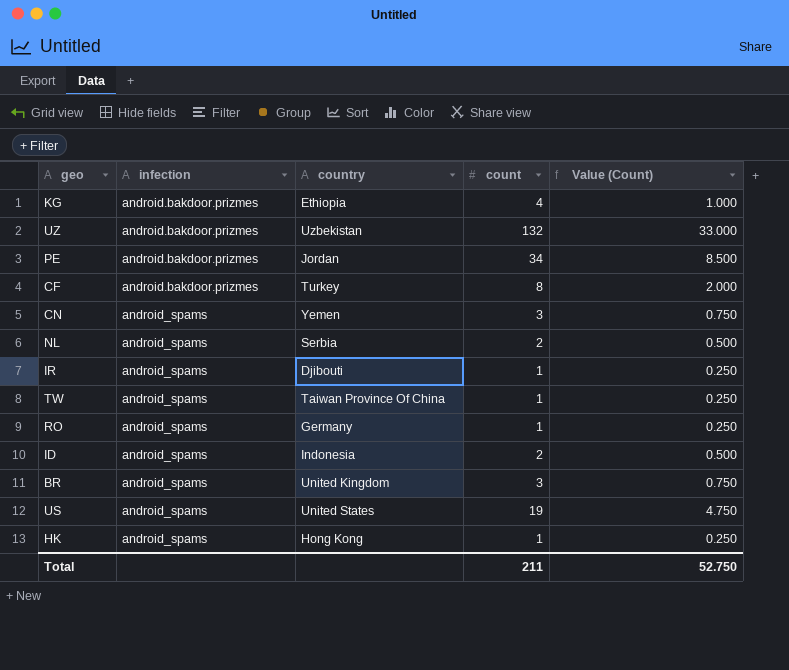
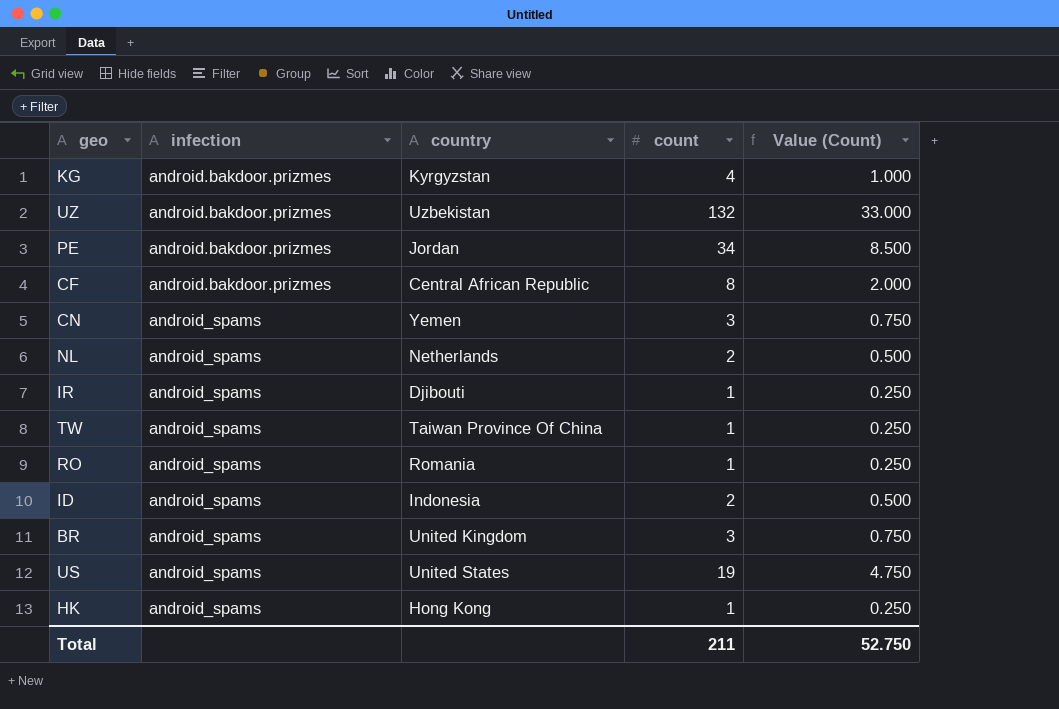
KG | country: Ethiopia -> Kyrgyzstan
CF | country: Turkey -> Central African Republic
NL | country: Serbia -> Netherlands
RO | country: Germany -> Romania

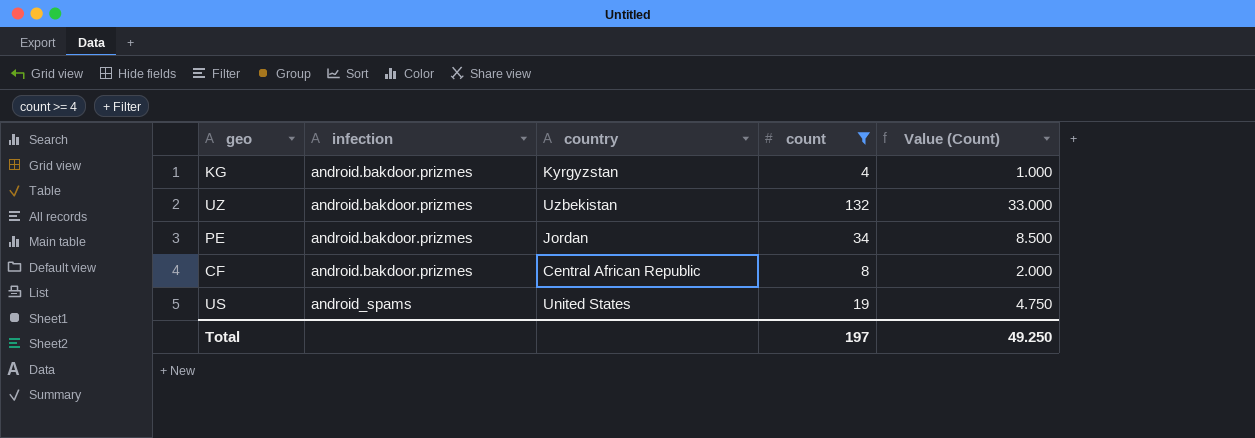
filter: none -> count >= 4
Total | count: 211 -> 197
Total | Value (Count): 52.750 -> 49.250

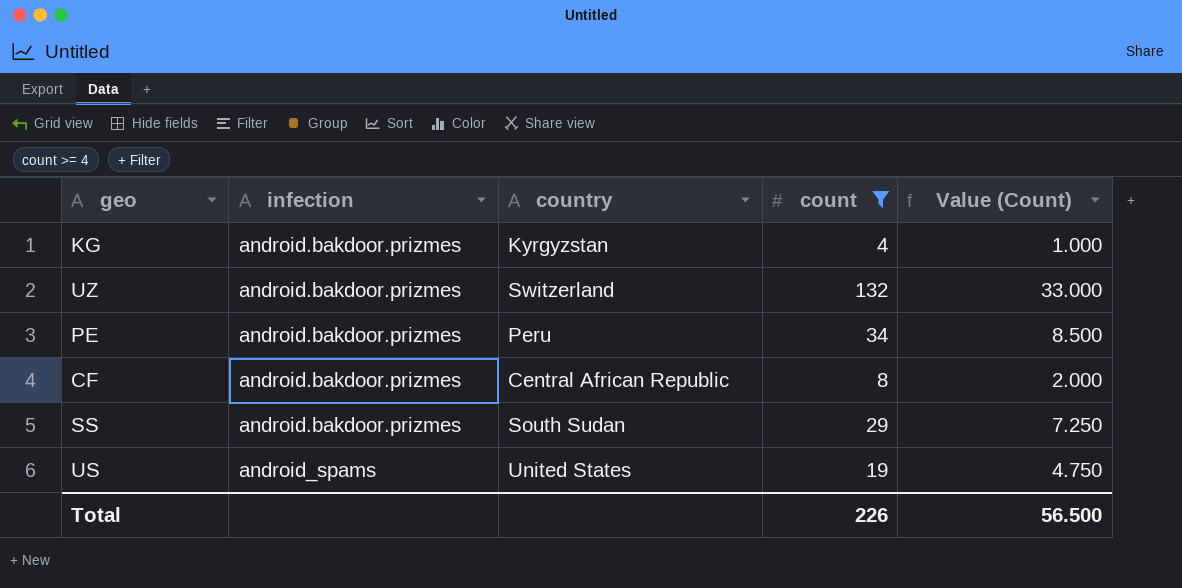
UZ | country: Uzbekistan -> Switzerland
PE | country: Jordan -> Peru
row SS: none -> android.bakdoor.prizmes | South Sudan | 29 | 7.250
Total | count: 197 -> 226
Total | Value (Count): 49.250 -> 56.500

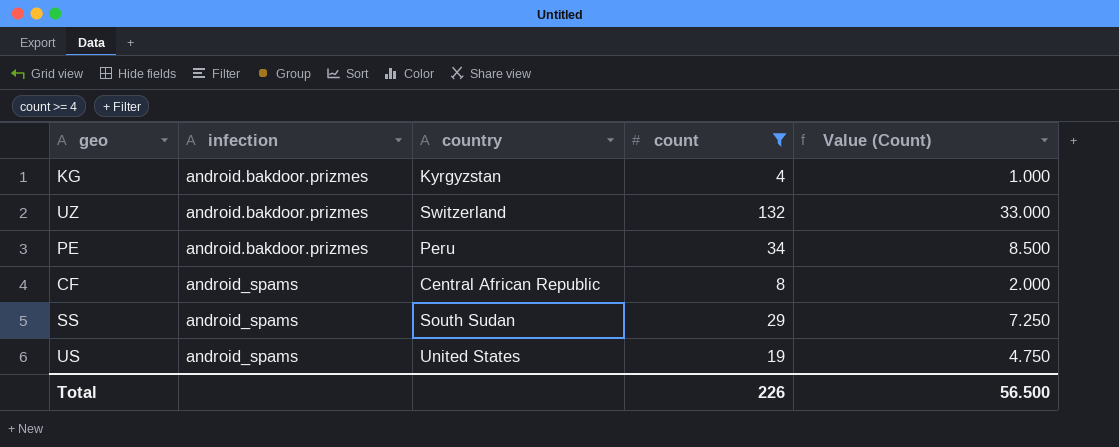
CF | infection: android.bakdoor.prizmes -> android_spams
SS | infection: android.bakdoor.prizmes -> android_spams

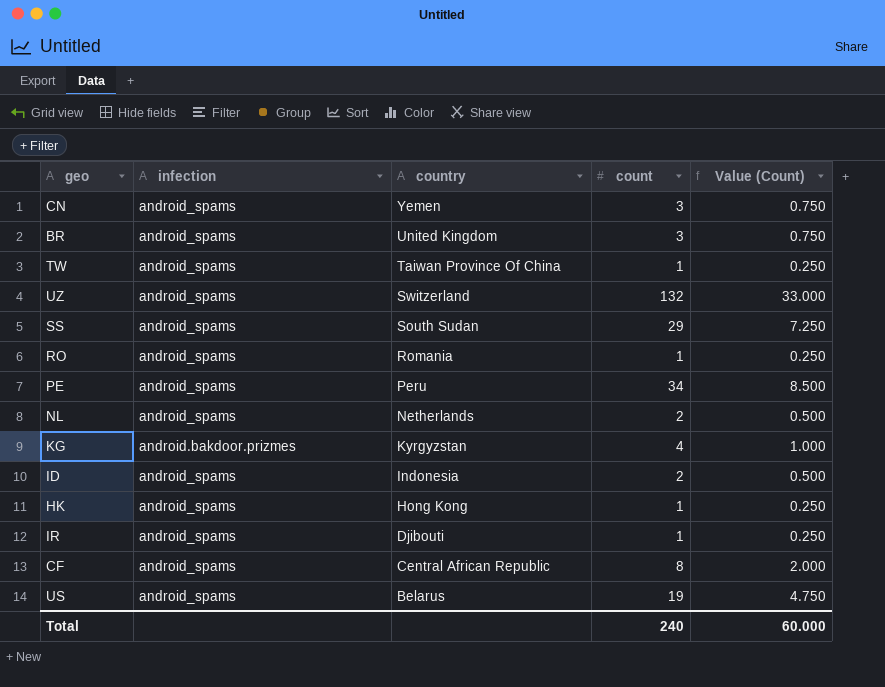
filter: count >= 4 -> none
row order: infection ascending -> country descending
UZ | infection: android.bakdoor.prizmes -> android_spams
PE | infection: android.bakdoor.prizmes -> android_spams
US | country: United States -> Belarus
Total | count: 226 -> 240
Total | Value (Count): 56.500 -> 60.000

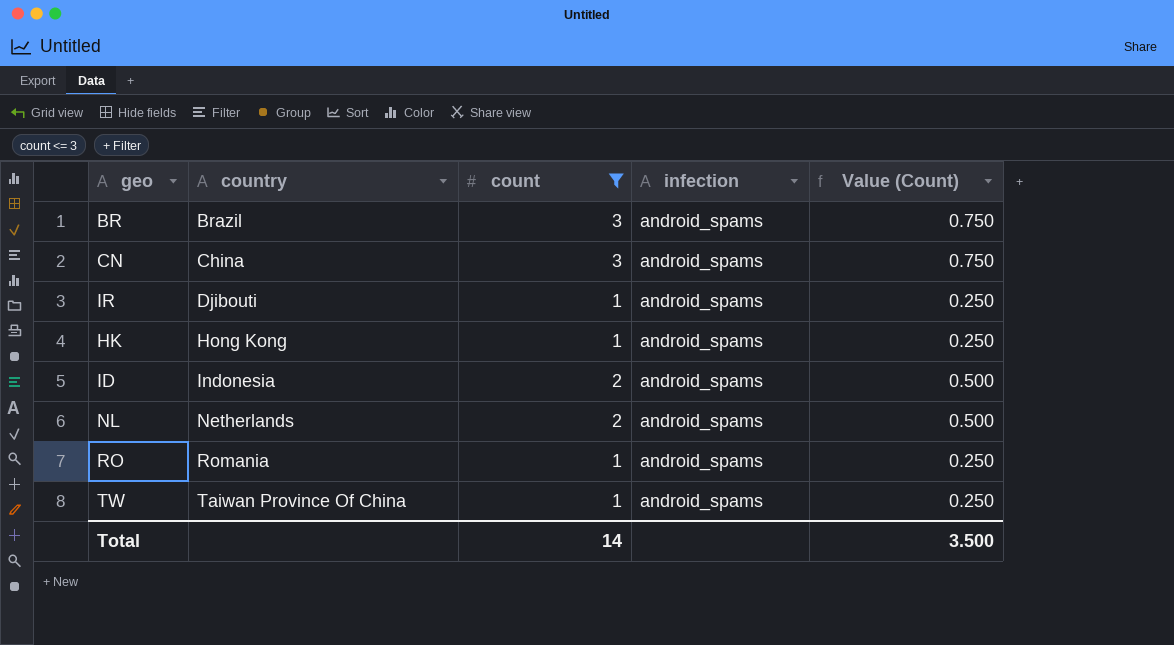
filter: none -> count <= 3
row order: country descending -> country ascending
column infection | position: 2 -> 4
BR | country: United Kingdom -> Brazil
CN | country: Yemen -> China
Total | count: 240 -> 14
Total | Value (Count): 60.000 -> 3.500

